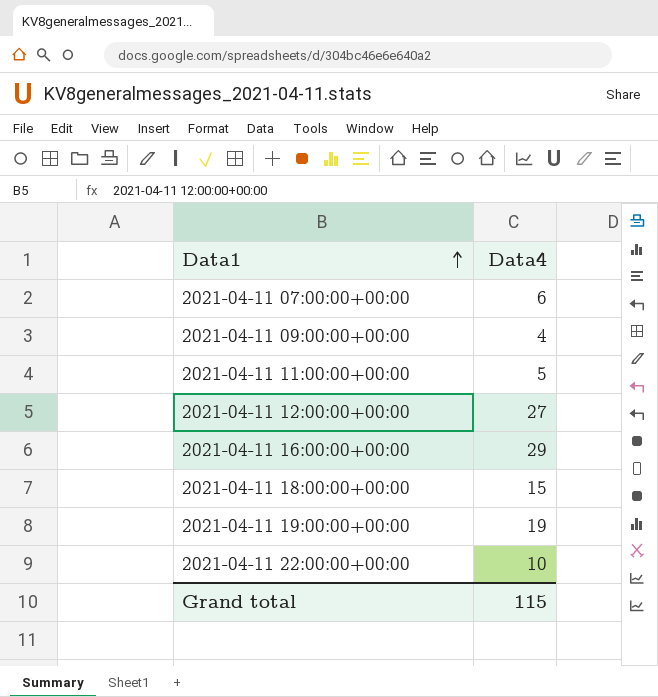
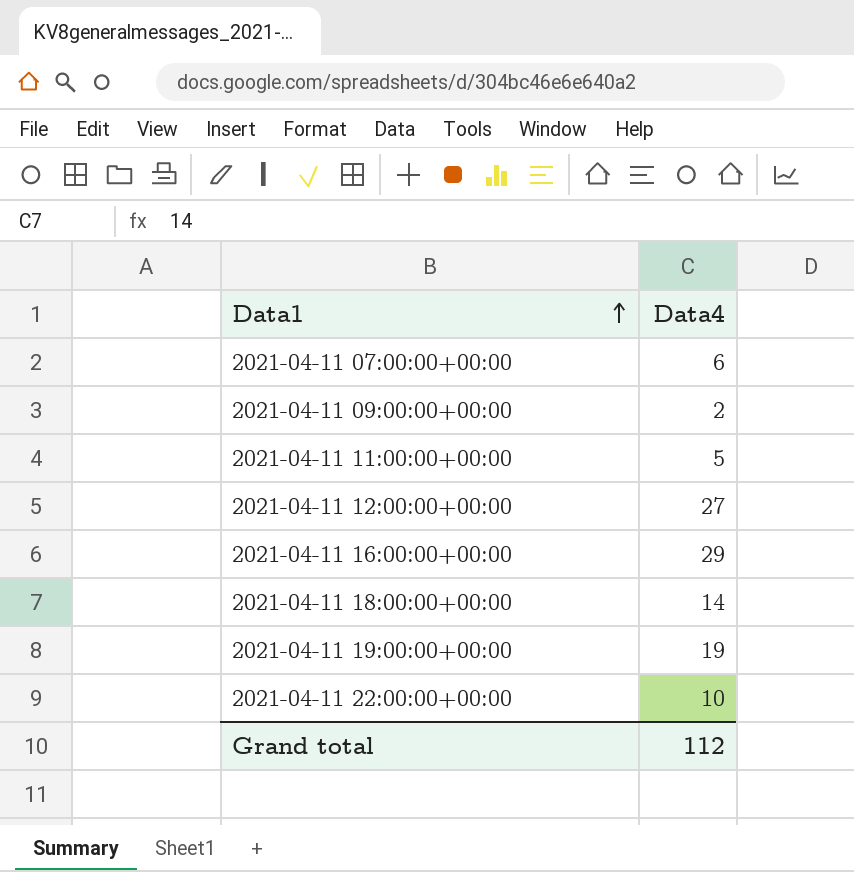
2021-04-11 09:00:00+00:00 | Data4: 4 -> 2
2021-04-11 18:00:00+00:00 | Data4: 15 -> 14
Grand total | Data4: 115 -> 112

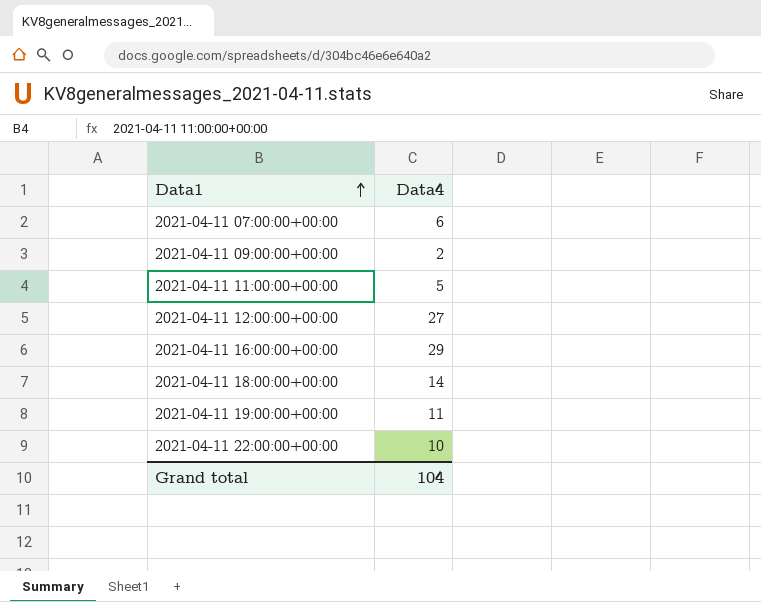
2021-04-11 19:00:00+00:00 | Data4: 19 -> 11
Grand total | Data4: 112 -> 104

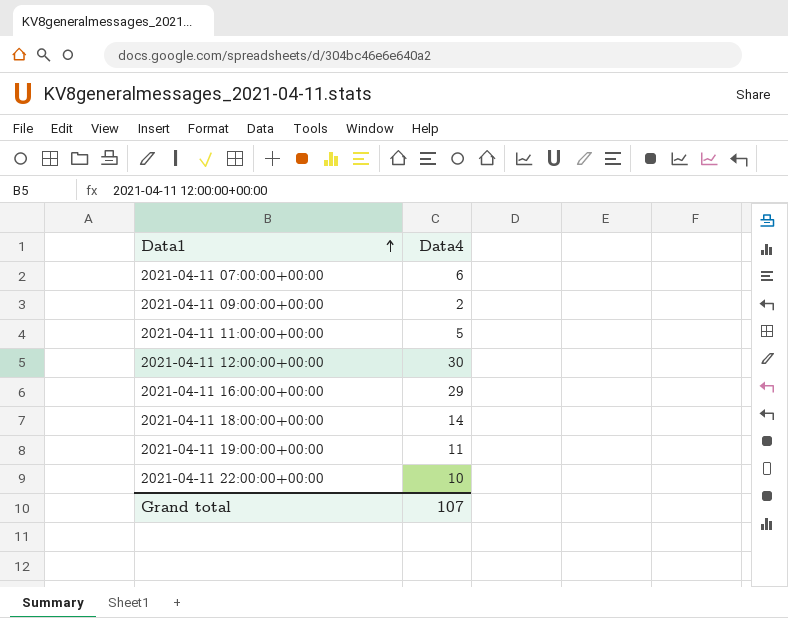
2021-04-11 12:00:00+00:00 | Data4: 27 -> 30
Grand total | Data4: 104 -> 107

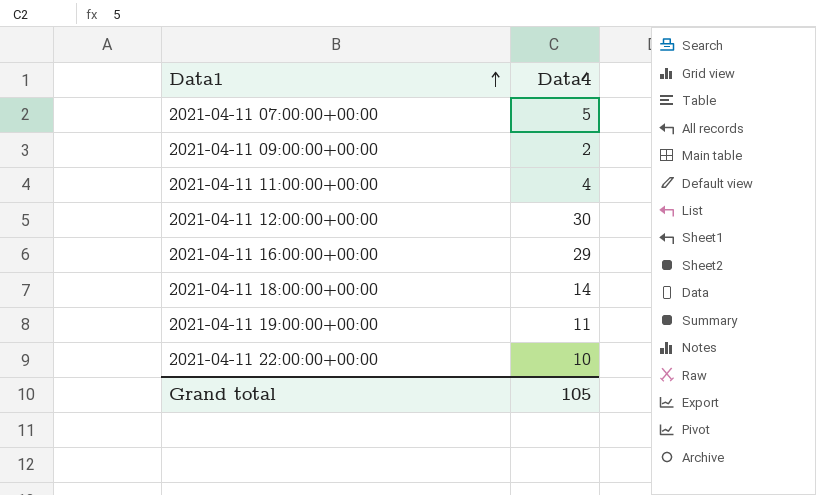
2021-04-11 07:00:00+00:00 | Data4: 6 -> 5
2021-04-11 11:00:00+00:00 | Data4: 5 -> 4
Grand total | Data4: 107 -> 105

